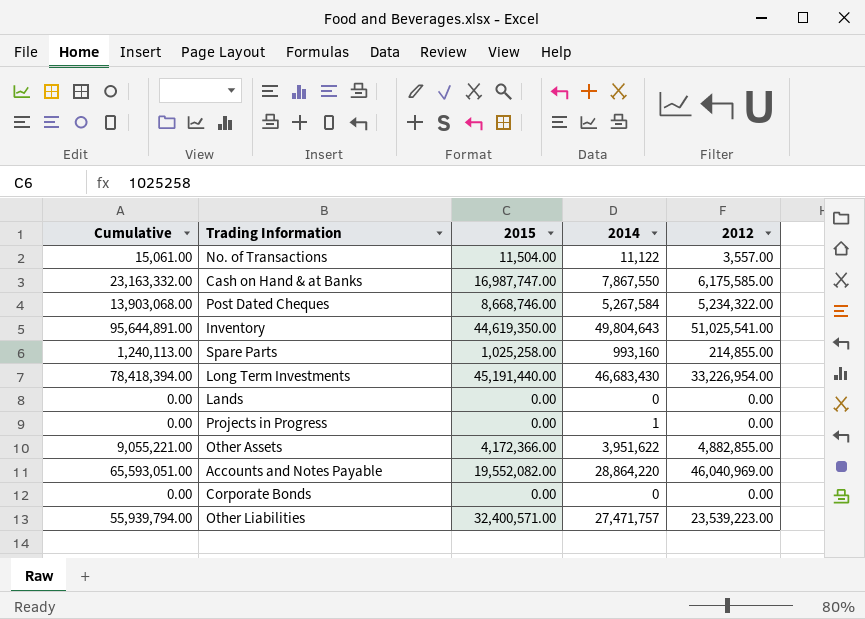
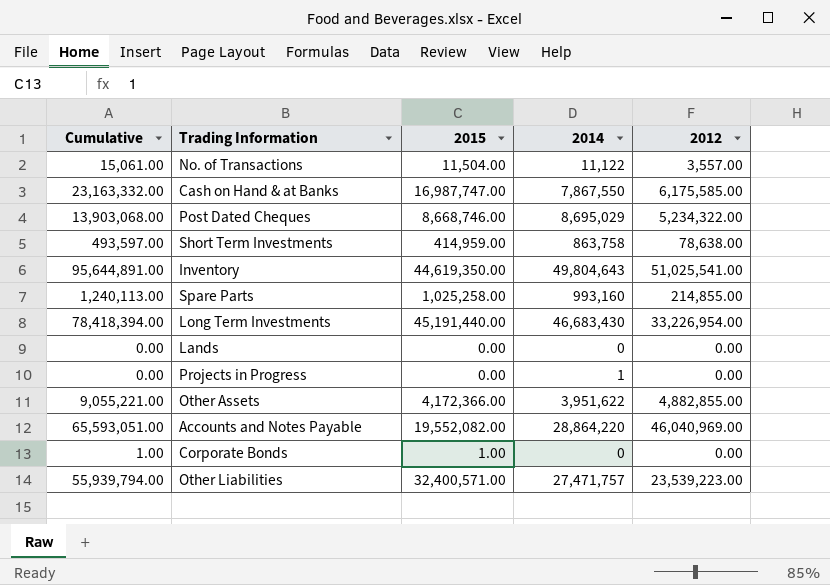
Post Dated Cheques | 2014: 5,267,584 -> 8,695,029
row Short Term Investments: none -> 493,597.00 | 414,959.00 | 863,758 | 78,638.00
Corporate Bonds | Cumulative: 0.00 -> 1.00
Corporate Bonds | 2015: 0.00 -> 1.00

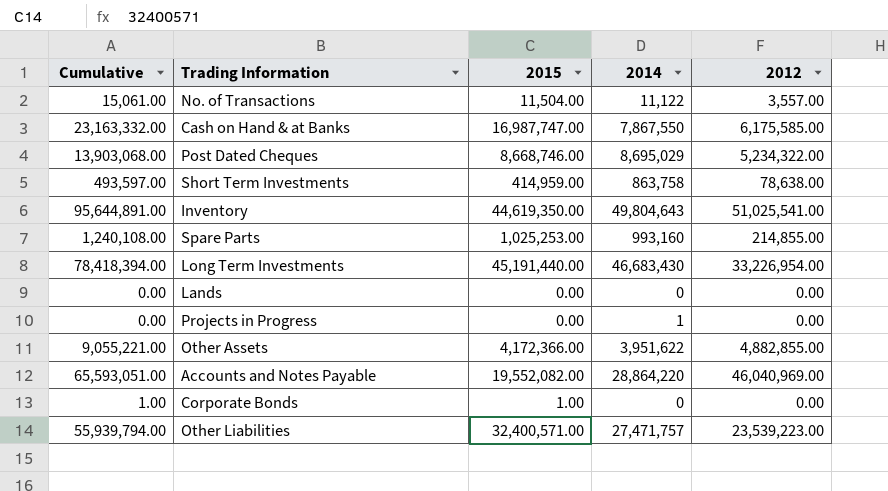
Spare Parts | Cumulative: 1,240,113.00 -> 1,240,108.00
Spare Parts | 2015: 1,025,258.00 -> 1,025,253.00

